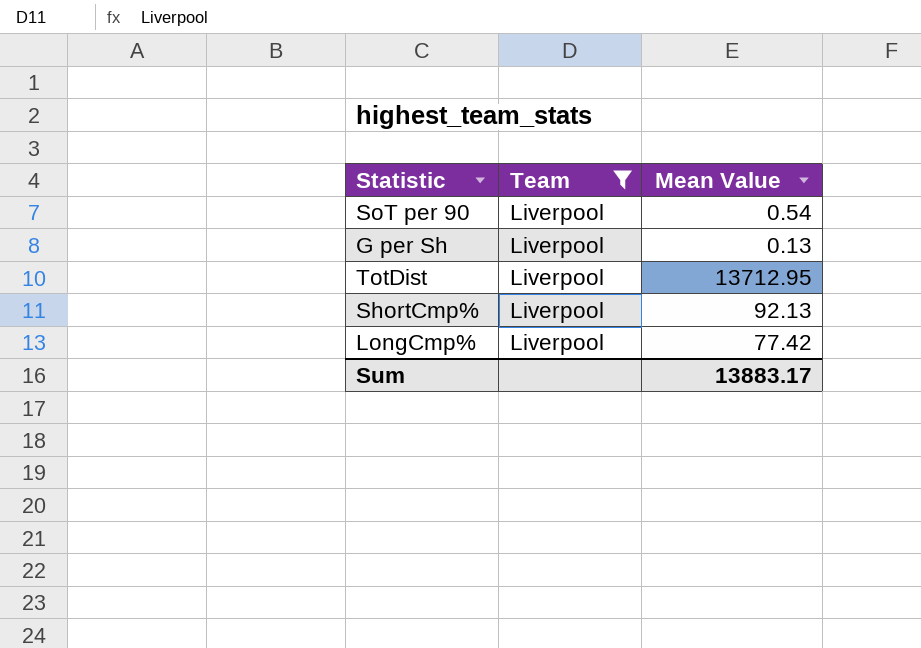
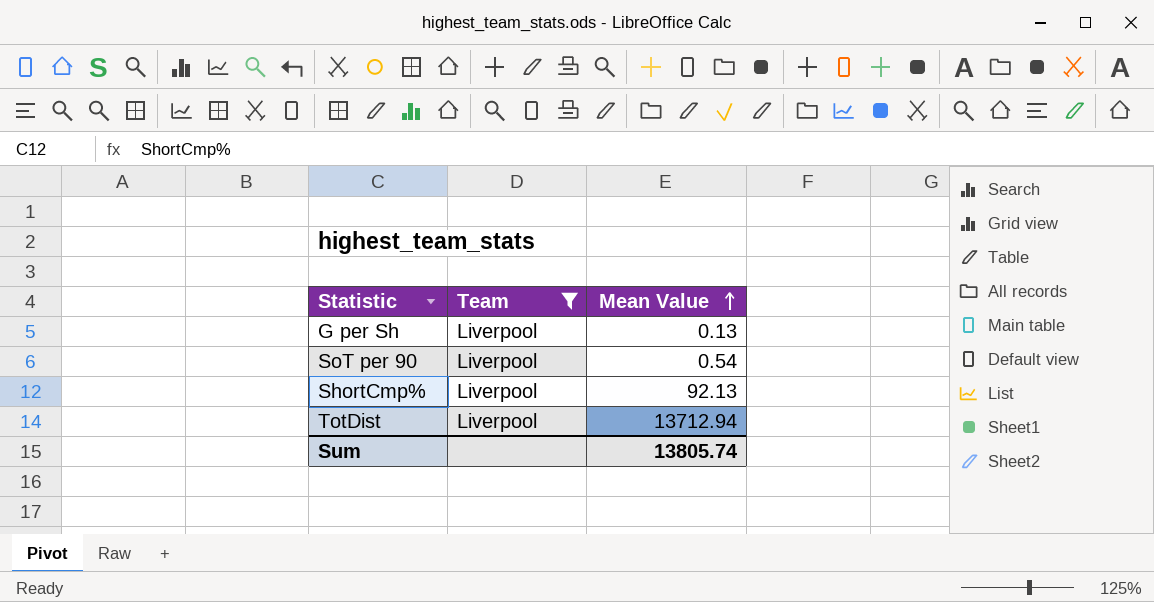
row order: none -> Mean Value ascending
row LongCmp%: Liverpool | 77.42 -> none
TotDist | Mean Value: 13712.95 -> 13712.94
Sum | Mean Value: 13883.17 -> 13805.74

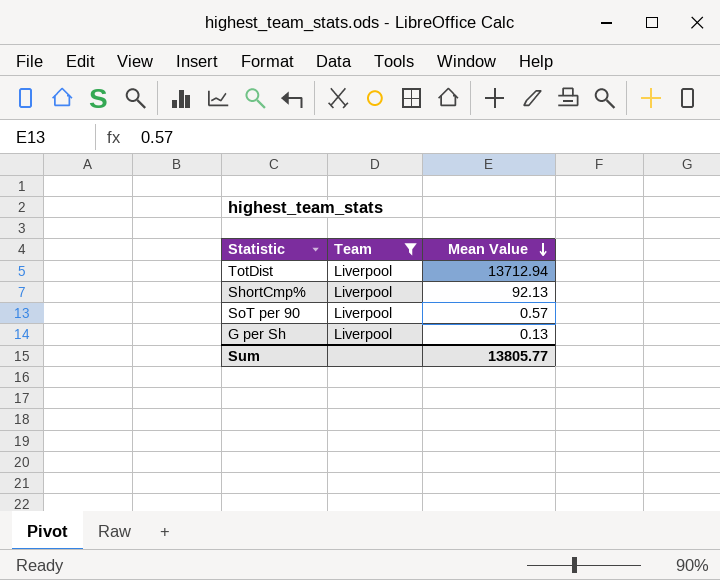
row order: Mean Value ascending -> Mean Value descending
SoT per 90 | Mean Value: 0.54 -> 0.57
Sum | Mean Value: 13805.74 -> 13805.77

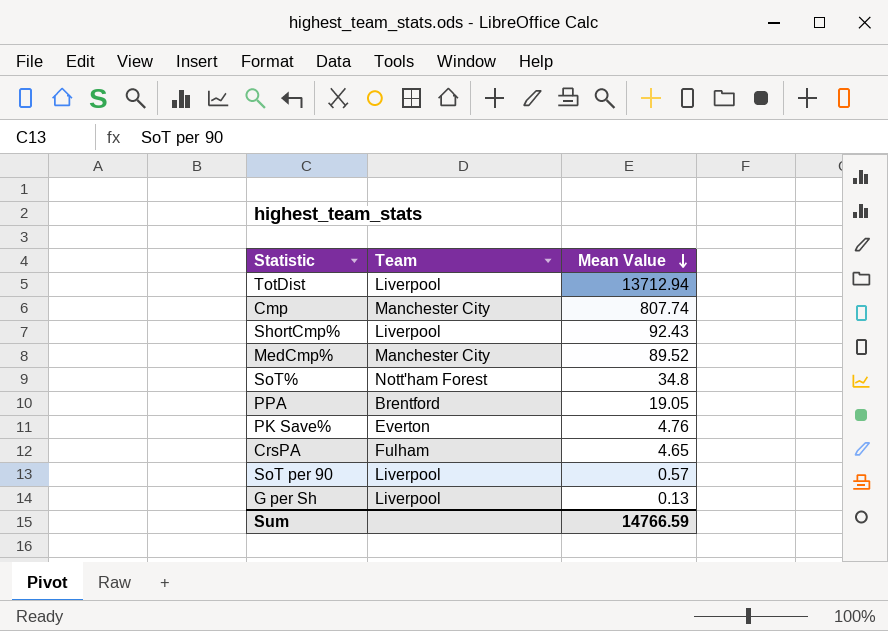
filter: Team = Liverpool -> none
ShortCmp% | Mean Value: 92.13 -> 92.43
Sum | Mean Value: 13805.77 -> 14766.59

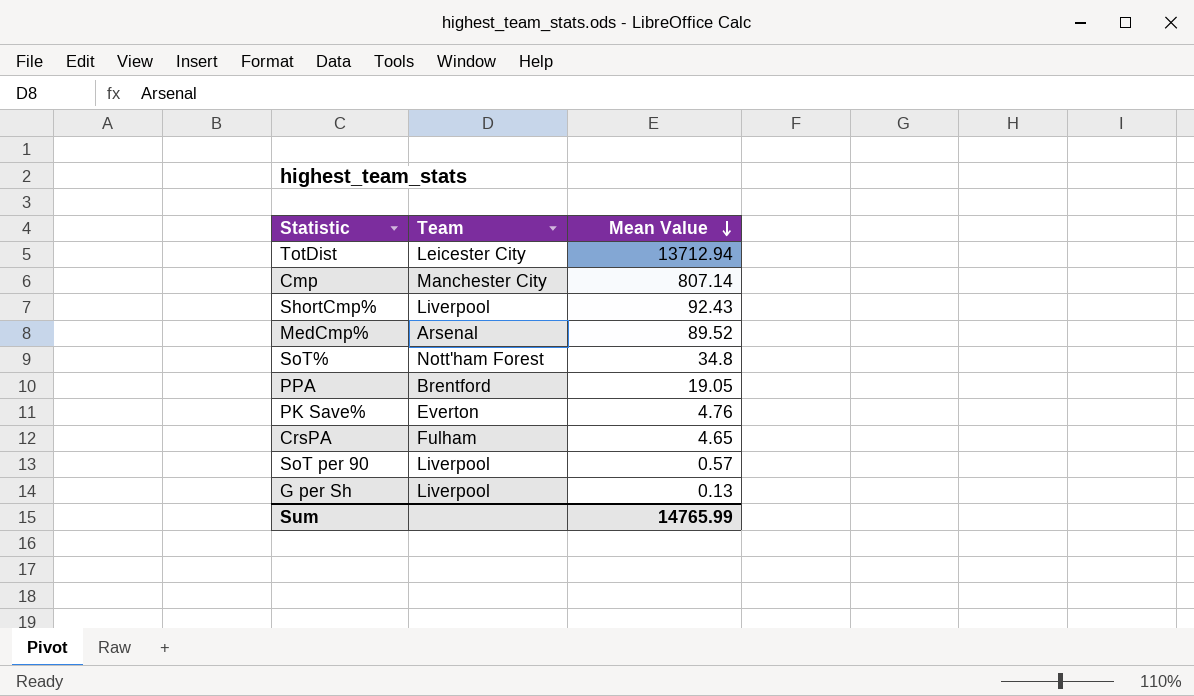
TotDist | Team: Liverpool -> Leicester City
Cmp | Mean Value: 807.74 -> 807.14
MedCmp% | Team: Manchester City -> Arsenal
Sum | Mean Value: 14766.59 -> 14765.99

